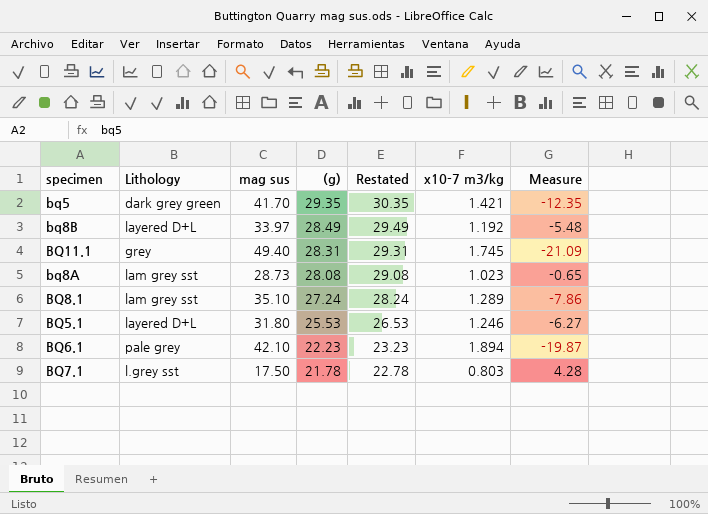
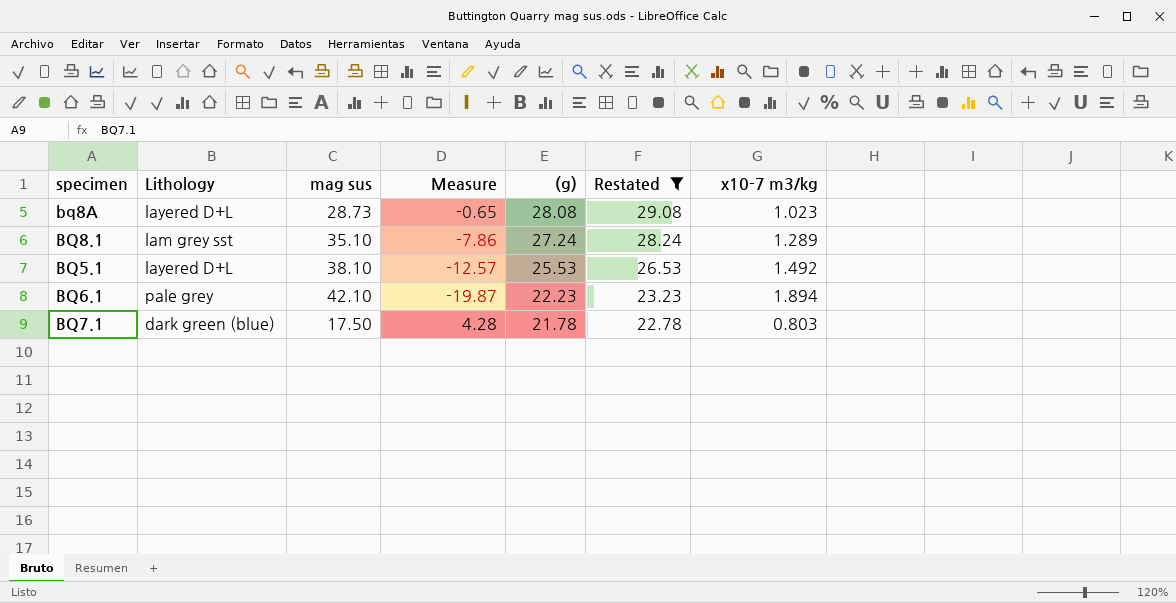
filter: none -> Restated <= 29.08
column Measure | position: 7 -> 4
bq8A | Lithology: lam grey sst -> layered D+L
BQ5.1 | mag sus: 31.80 -> 38.10
BQ5.1 | Measure: -6.27 -> -12.57
BQ5.1 | x10-7 m3/kg: 1.246 -> 1.492
BQ7.1 | Lithology: l.grey sst -> dark green (blue)

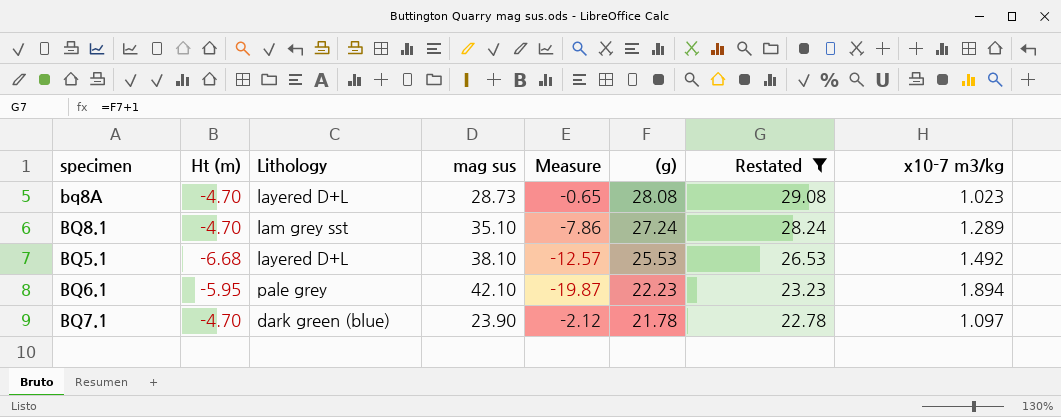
column Ht (m) | position: none -> 2
BQ7.1 | mag sus: 17.50 -> 23.90
BQ7.1 | Measure: 4.28 -> -2.12
BQ7.1 | x10-7 m3/kg: 0.803 -> 1.097

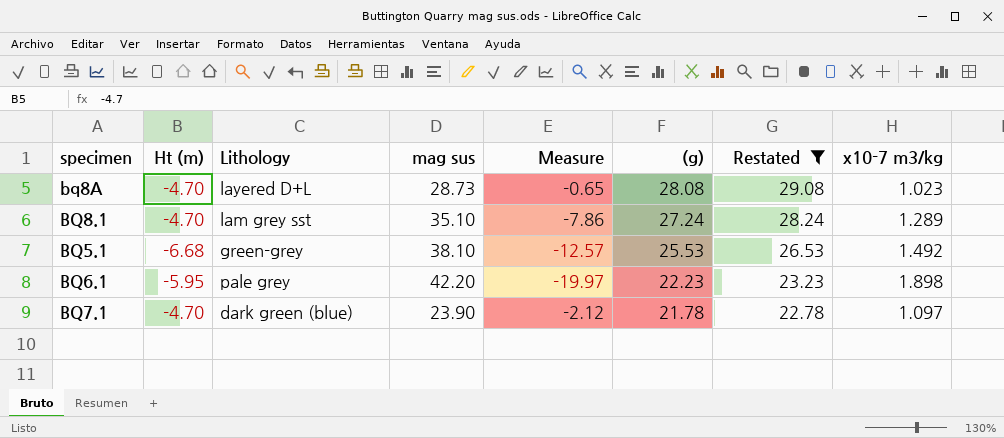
BQ5.1 | Lithology: layered D+L -> green-grey
BQ6.1 | mag sus: 42.10 -> 42.20
BQ6.1 | Measure: -19.87 -> -19.97
BQ6.1 | x10-7 m3/kg: 1.894 -> 1.898

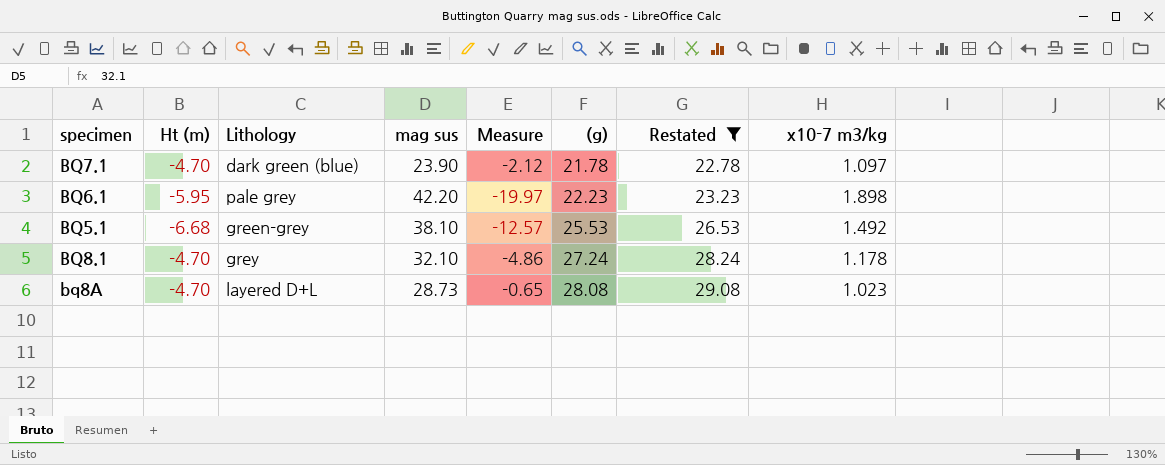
row order: (g) descending -> (g) ascending
BQ8.1 | Lithology: lam grey sst -> grey
BQ8.1 | mag sus: 35.10 -> 32.10
BQ8.1 | Measure: -7.86 -> -4.86
BQ8.1 | x10-7 m3/kg: 1.289 -> 1.178

